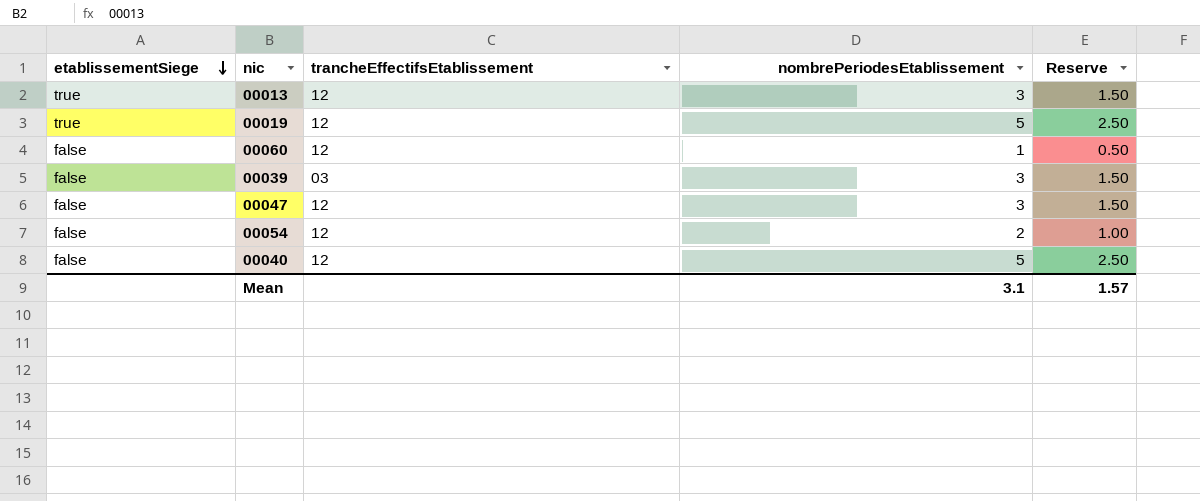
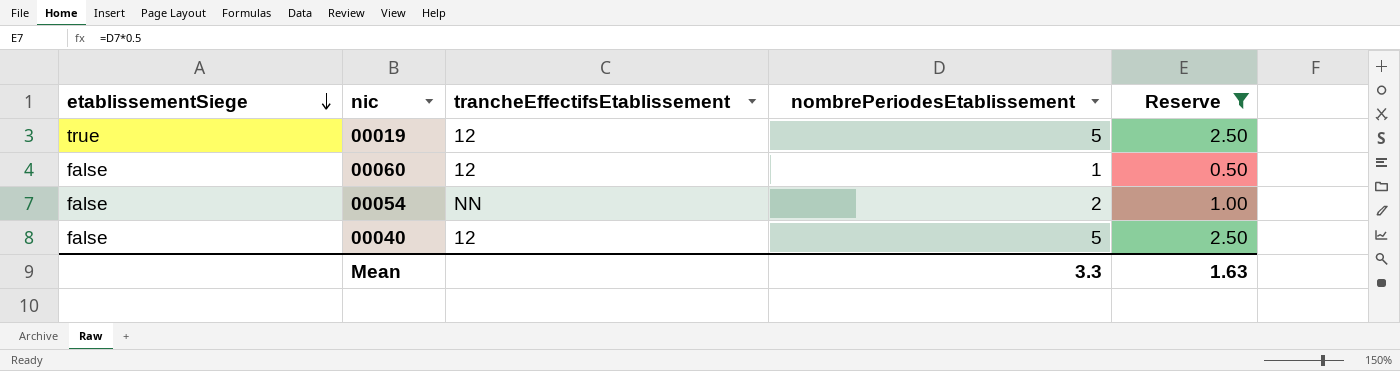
filter: none -> Reserve != 1.50
00054 | trancheEffectifsEtablissement: 12 -> NN
Mean | nombrePeriodesEtablissement: 3.1 -> 3.3
Mean | Reserve: 1.57 -> 1.63

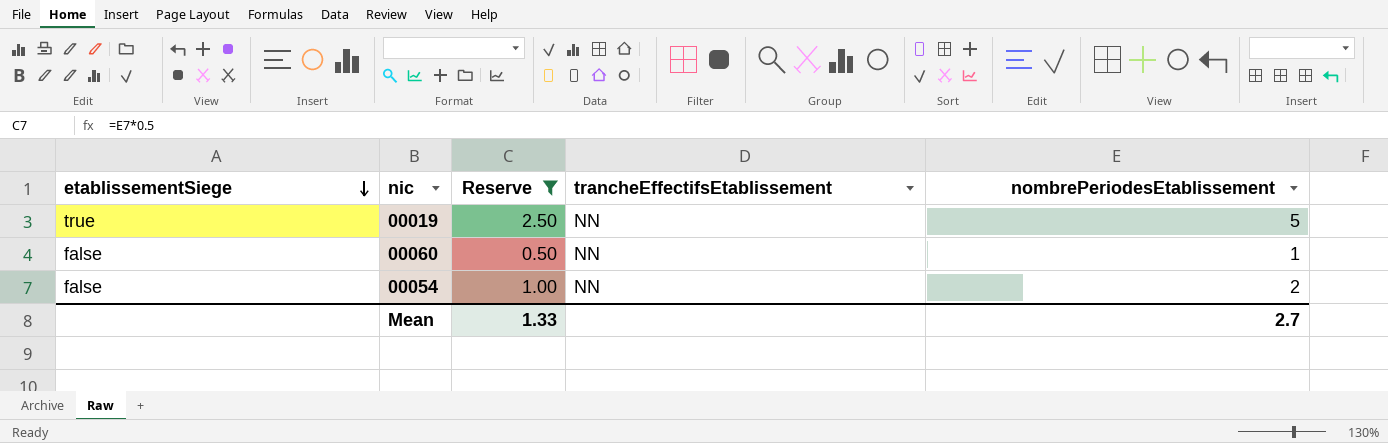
column Reserve | position: 5 -> 3
row 00040: false | 12 | 5 | 2.50 -> none
00019 | trancheEffectifsEtablissement: 12 -> NN
00060 | trancheEffectifsEtablissement: 12 -> NN
Mean | Reserve: 1.63 -> 1.33
Mean | nombrePeriodesEtablissement: 3.3 -> 2.7

